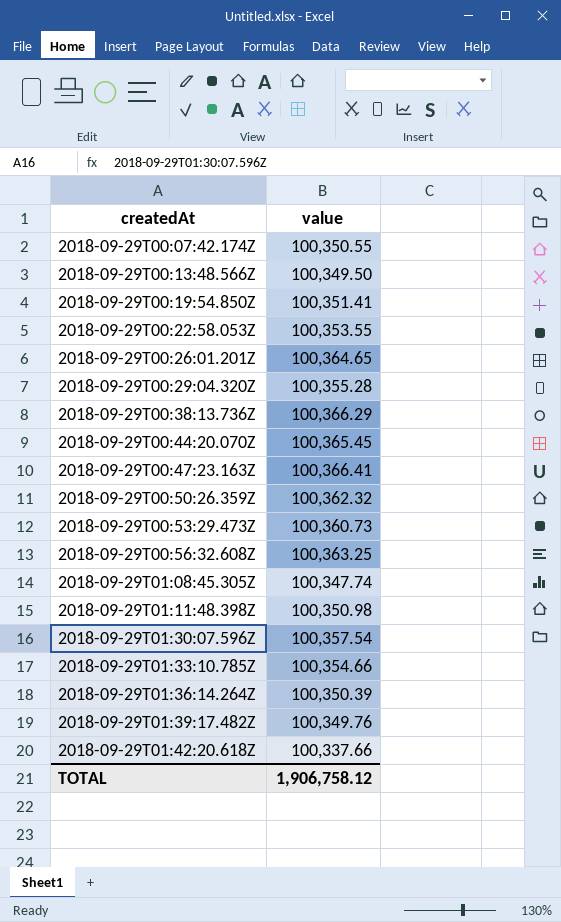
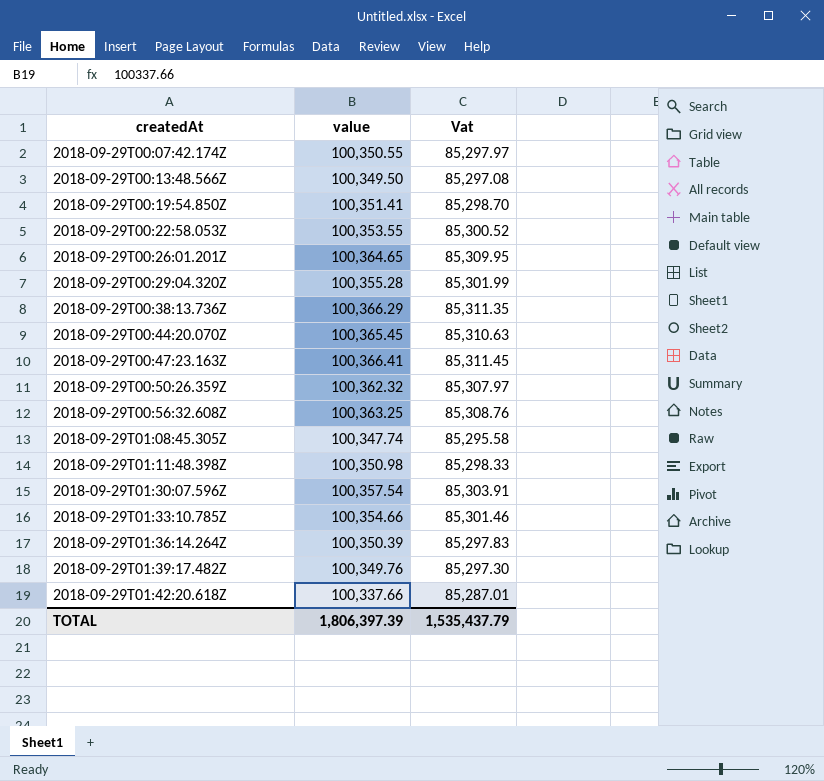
column Vat | formula: none -> [value] * 0.85
row 2018-09-29T00:53:29.473Z: 100,360.73 -> none
TOTAL | value: 1,906,758.12 -> 1,806,397.39

